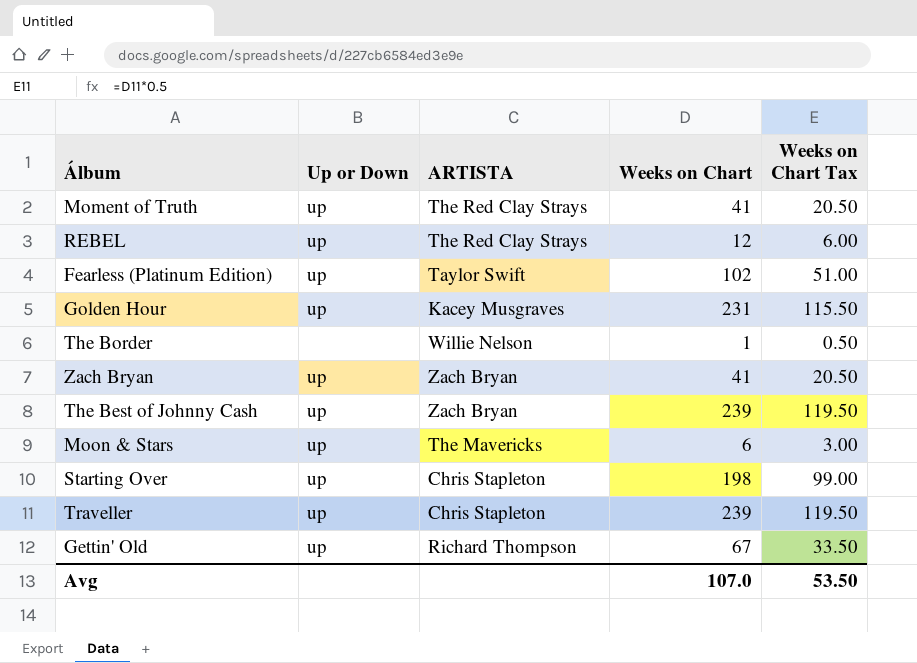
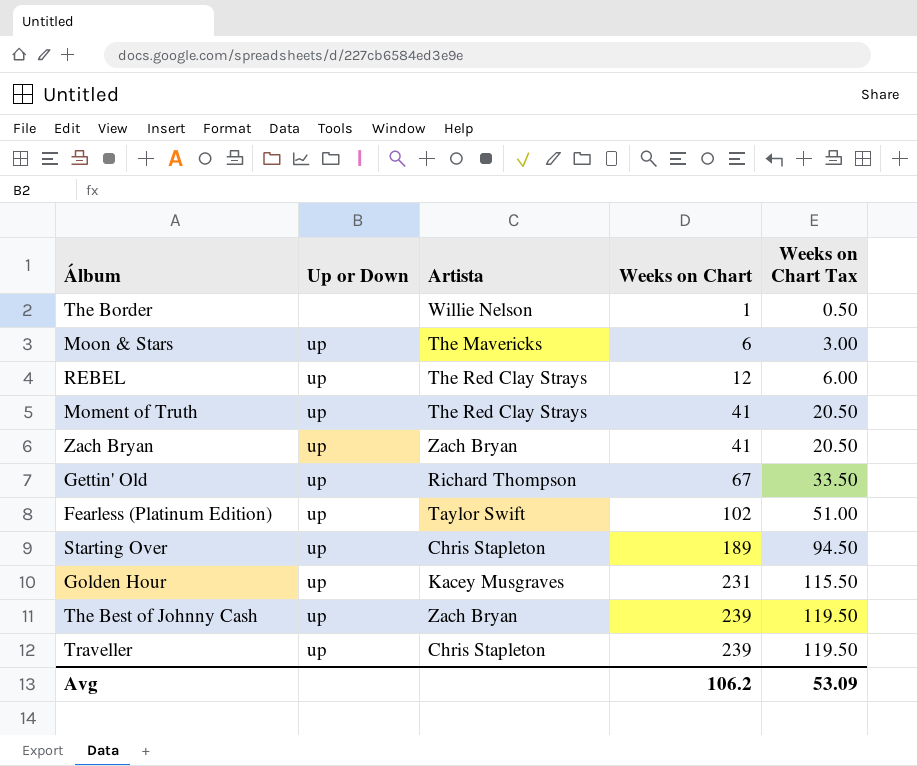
row order: none -> Weeks on Chart ascending
column name: ARTISTA -> Artista
Starting Over | Weeks on Chart: 198 -> 189
Starting Over | Weeks on Chart Tax: 99.00 -> 94.50
Avg | Weeks on Chart: 107.0 -> 106.2
Avg | Weeks on Chart Tax: 53.50 -> 53.09

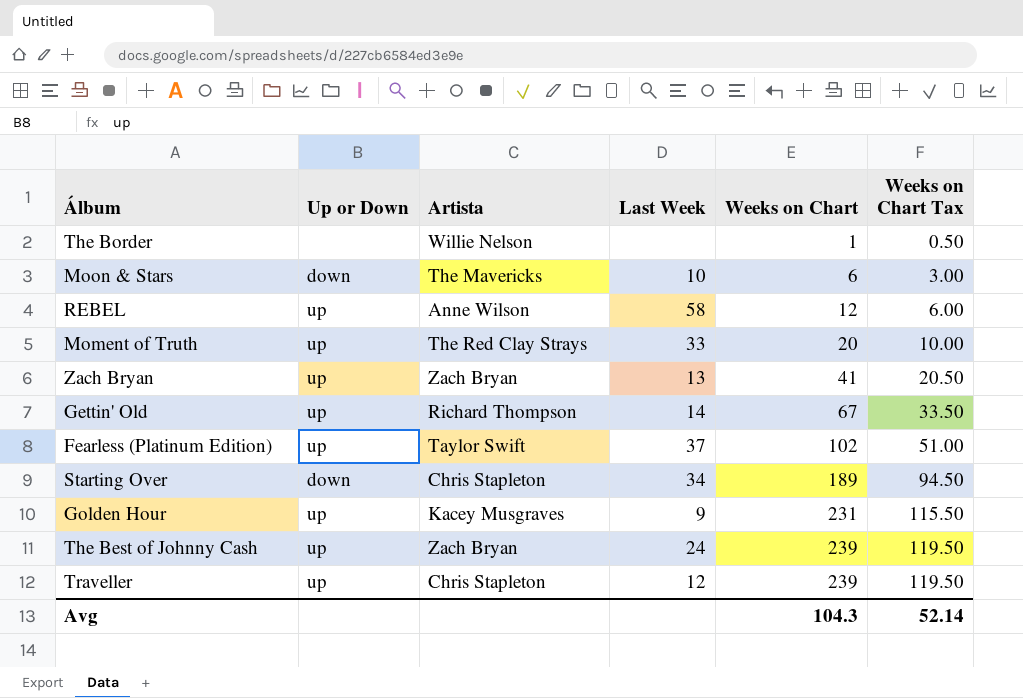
column Last Week | position: none -> 4
Moon & Stars | Up or Down: up -> down
REBEL | Artista: The Red Clay Strays -> Anne Wilson
Moment of Truth | Weeks on Chart: 41 -> 20
Moment of Truth | Weeks on Chart Tax: 20.50 -> 10.00
Starting Over | Up or Down: up -> down
Avg | Weeks on Chart: 106.2 -> 104.3
Avg | Weeks on Chart Tax: 53.09 -> 52.14

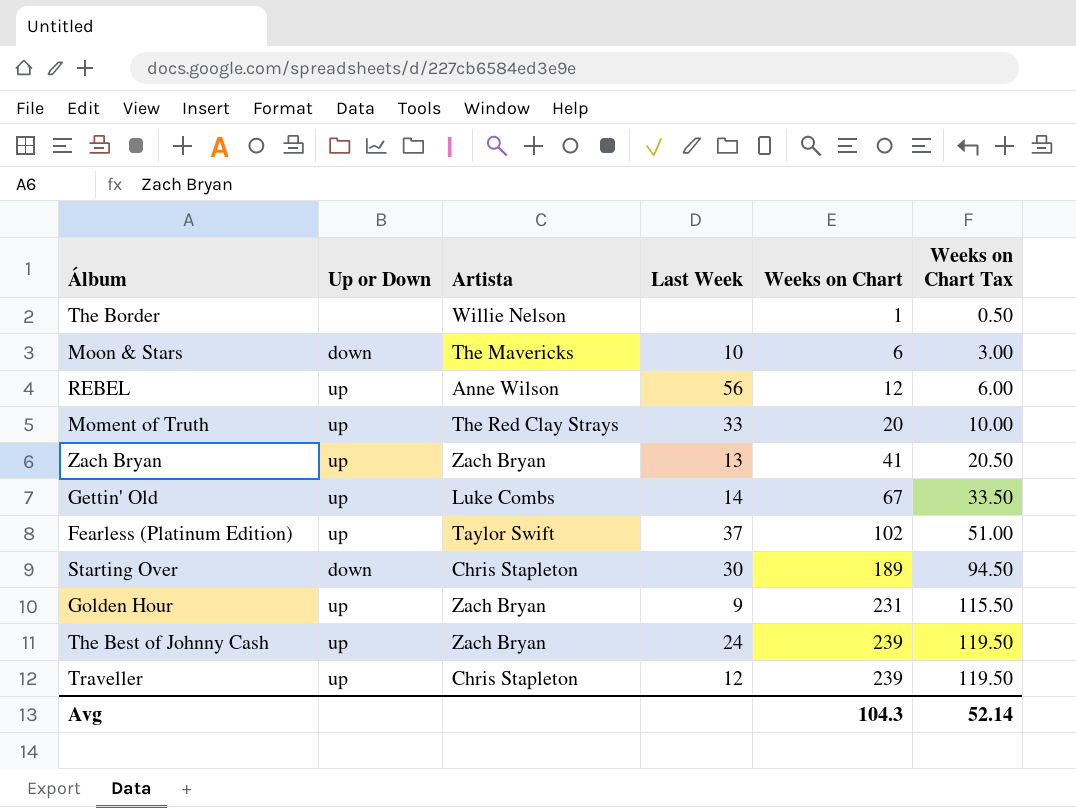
REBEL | Last Week: 58 -> 56
Gettin' Old | Artista: Richard Thompson -> Luke Combs
Starting Over | Last Week: 34 -> 30
Golden Hour | Artista: Kacey Musgraves -> Zach Bryan

